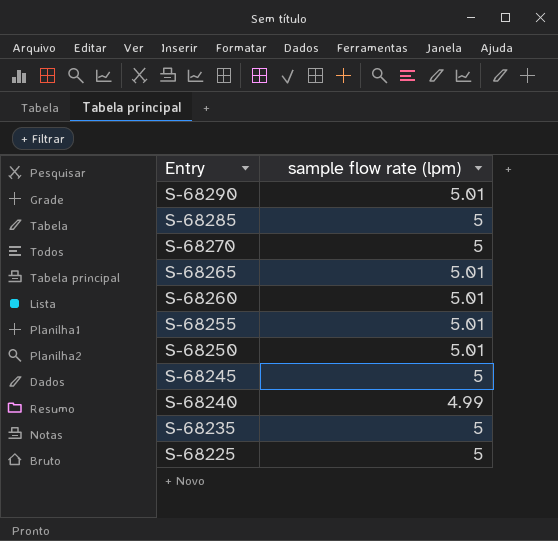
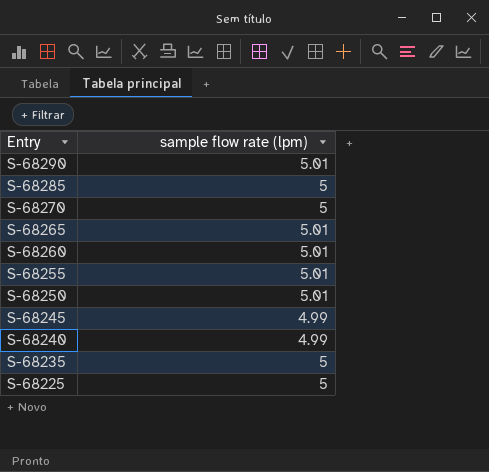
S-68245 | sample flow rate (lpm): 5 -> 4.99

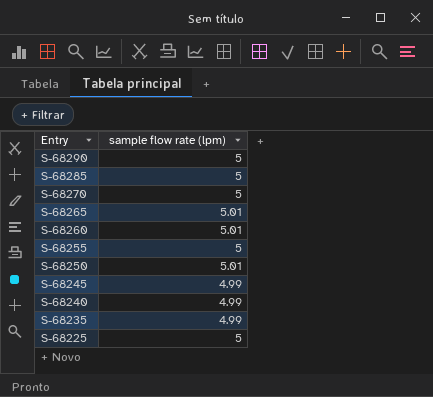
S-68290 | sample flow rate (lpm): 5.01 -> 5
S-68255 | sample flow rate (lpm): 5.01 -> 5
S-68235 | sample flow rate (lpm): 5 -> 4.99

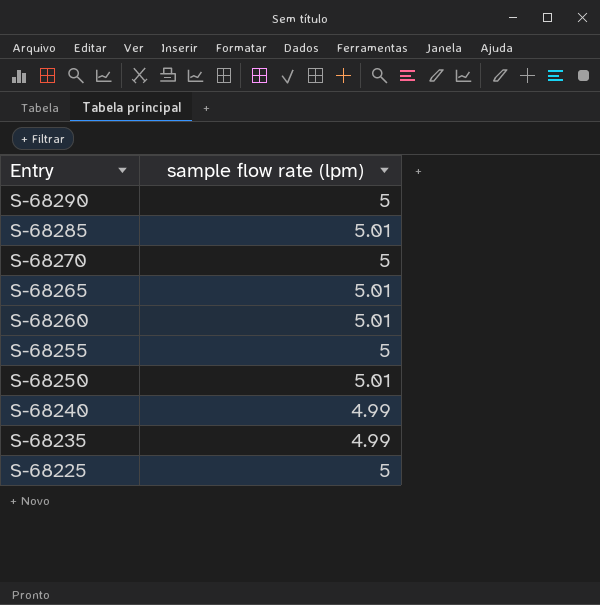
row S-68245: 4.99 -> none
S-68285 | sample flow rate (lpm): 5 -> 5.01

